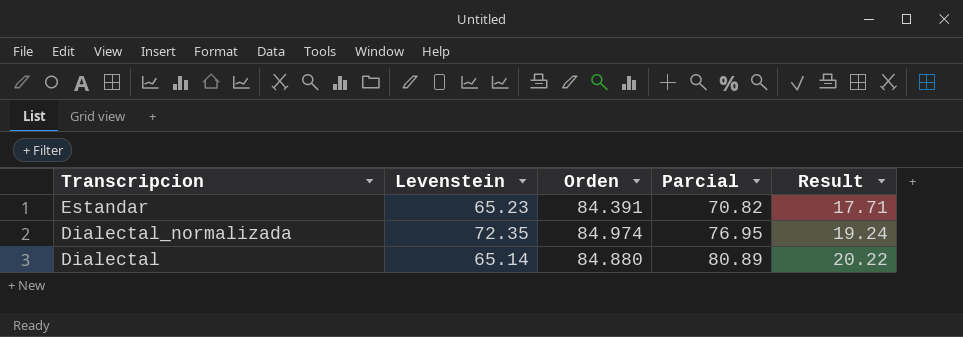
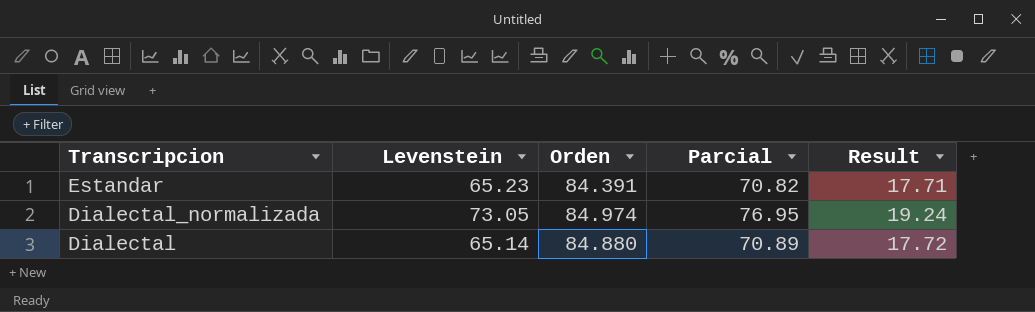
Dialectal_normalizada | Levenstein: 72.35 -> 73.05
Dialectal | Parcial: 80.89 -> 70.89
Dialectal | Result: 20.22 -> 17.72

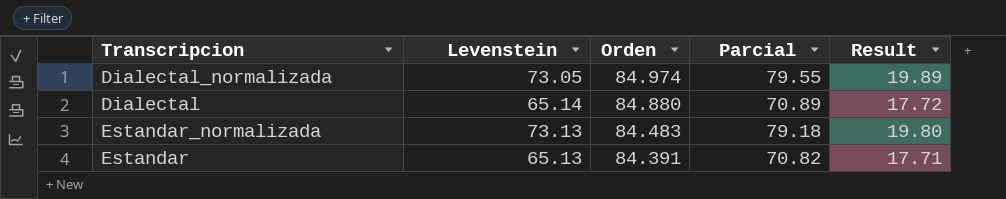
row order: Transcripcion descending -> Orden descending
Dialectal_normalizada | Parcial: 76.95 -> 79.55
Dialectal_normalizada | Result: 19.24 -> 19.89
row Estandar_normalizada: none -> 73.13 | 84.483 | 79.18 | 19.80
Estandar | Levenstein: 65.23 -> 65.13

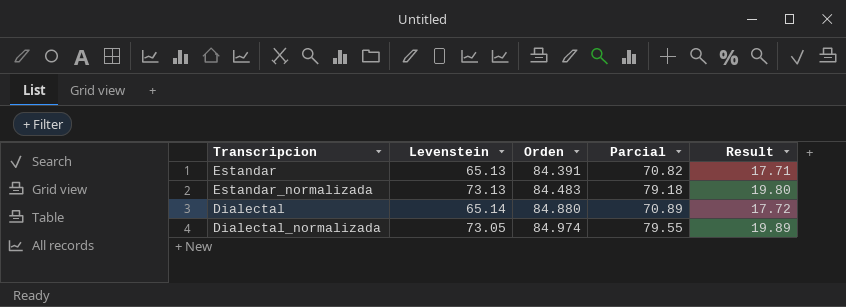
row order: Orden descending -> Orden ascending

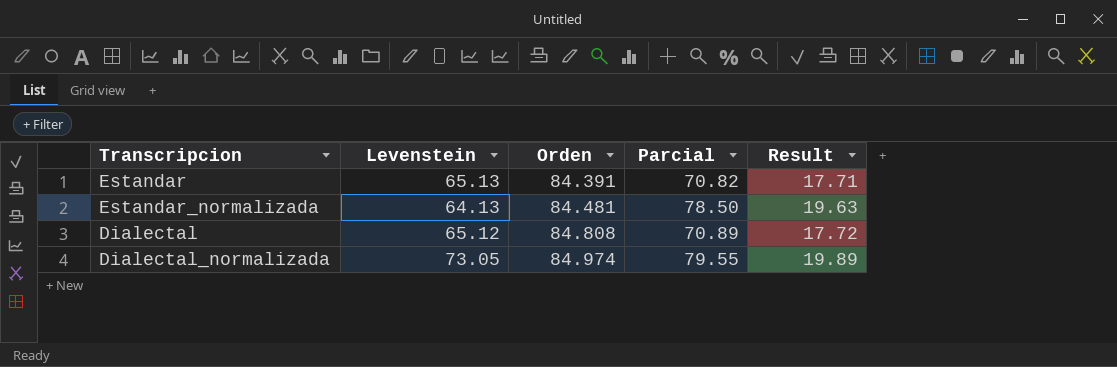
Estandar_normalizada | Levenstein: 73.13 -> 64.13
Estandar_normalizada | Orden: 84.483 -> 84.481
Estandar_normalizada | Parcial: 79.18 -> 78.50
Estandar_normalizada | Result: 19.80 -> 19.63
Dialectal | Levenstein: 65.14 -> 65.12
Dialectal | Orden: 84.880 -> 84.808

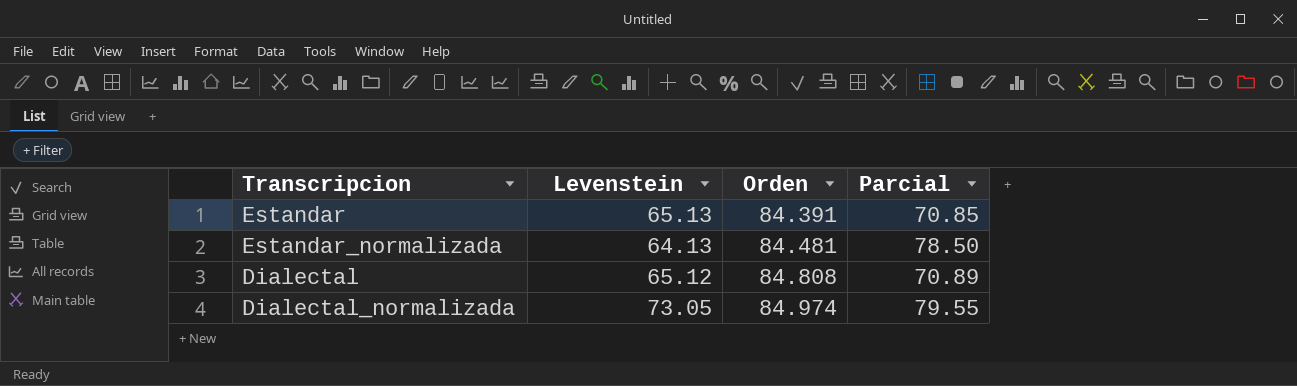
column Result | formula: [Parcial] * 0.25 -> none
Estandar | Parcial: 70.82 -> 70.85

